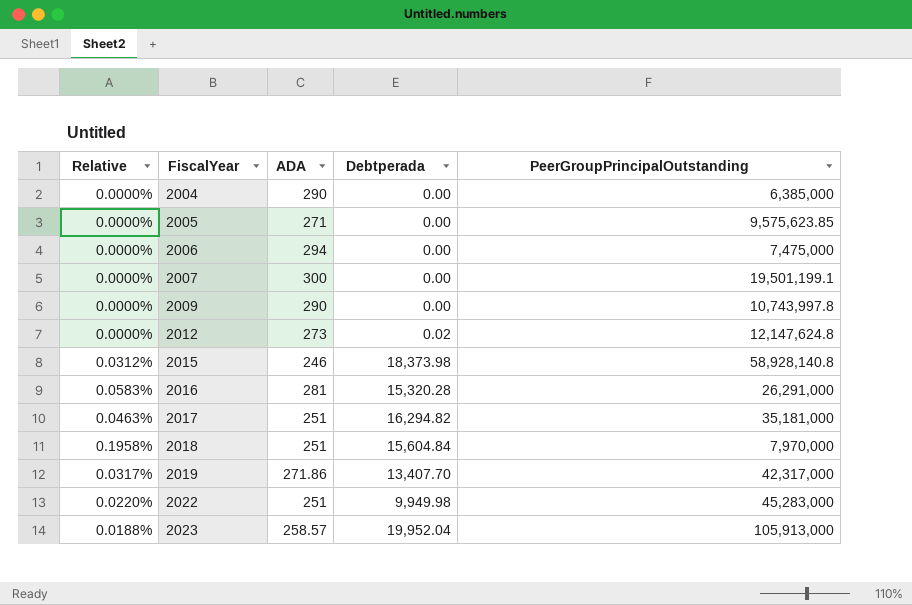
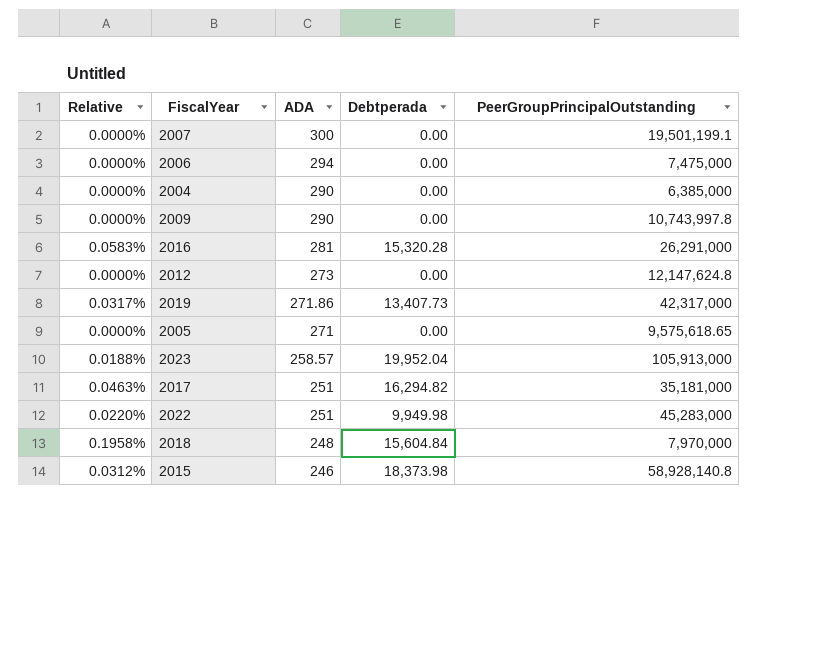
row order: FiscalYear ascending -> ADA descending
2012 | Debtperada: 0.02 -> 0.00
2019 | Debtperada: 13,407.70 -> 13,407.73
2005 | PeerGroupPrincipalOutstanding: 9,575,623.85 -> 9,575,618.65
2018 | ADA: 251 -> 248

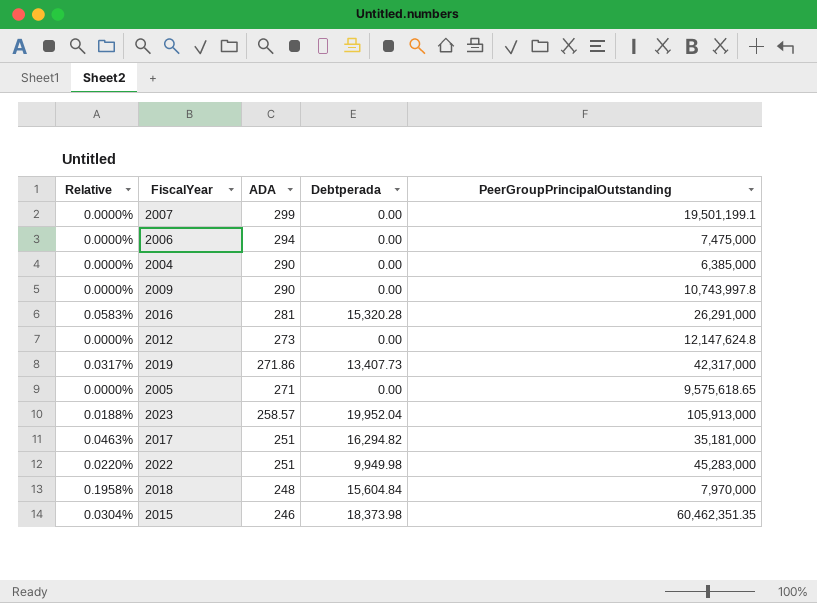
2007 | ADA: 300 -> 299
2015 | Relative: 0.0312% -> 0.0304%
2015 | PeerGroupPrincipalOutstanding: 58,928,140.8 -> 60,462,351.35

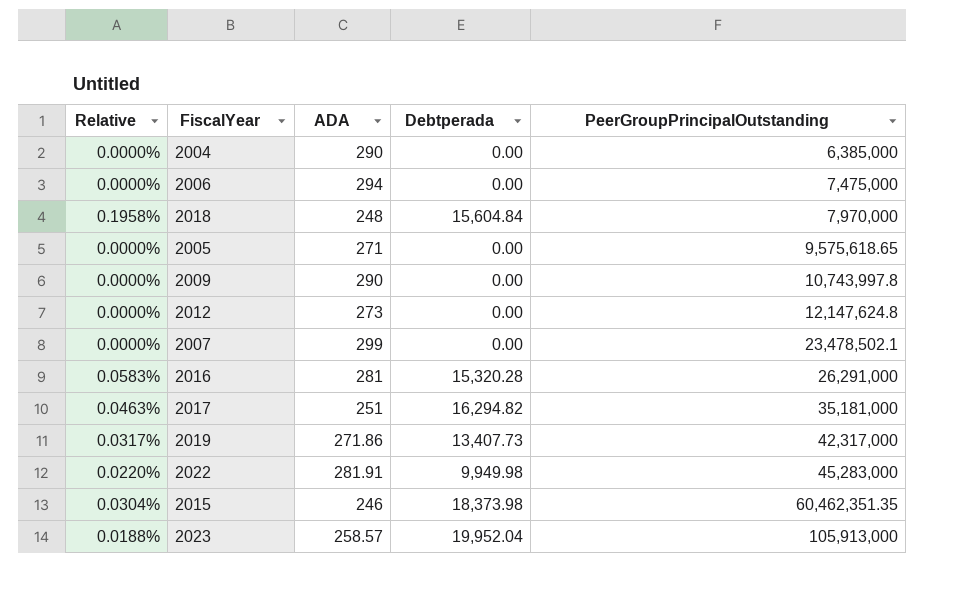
row order: ADA descending -> PeerGroupPrincipalOutstanding ascending
2007 | PeerGroupPrincipalOutstanding: 19,501,199.1 -> 23,478,502.1
2022 | ADA: 251 -> 281.91

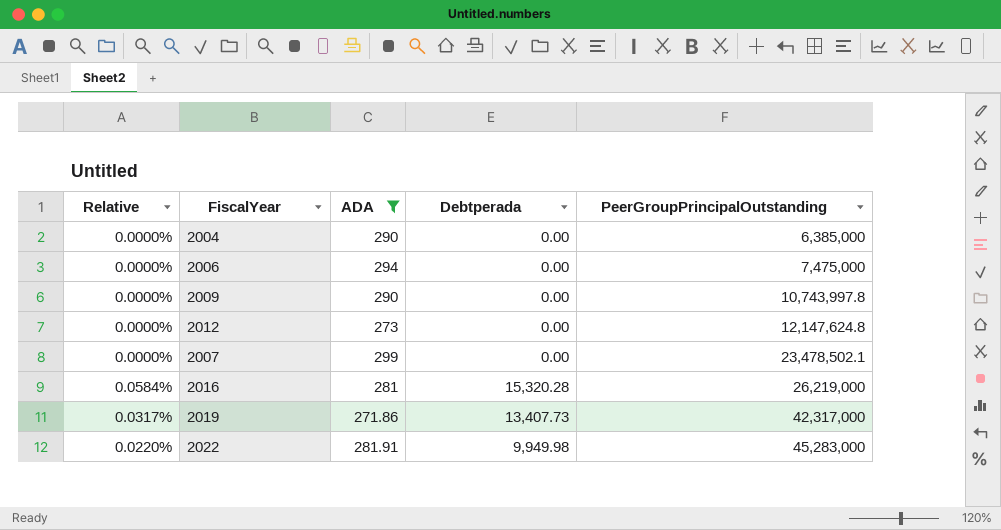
filter: none -> ADA >= 271.86
2016 | Relative: 0.0583% -> 0.0584%
2016 | PeerGroupPrincipalOutstanding: 26,291,000 -> 26,219,000

